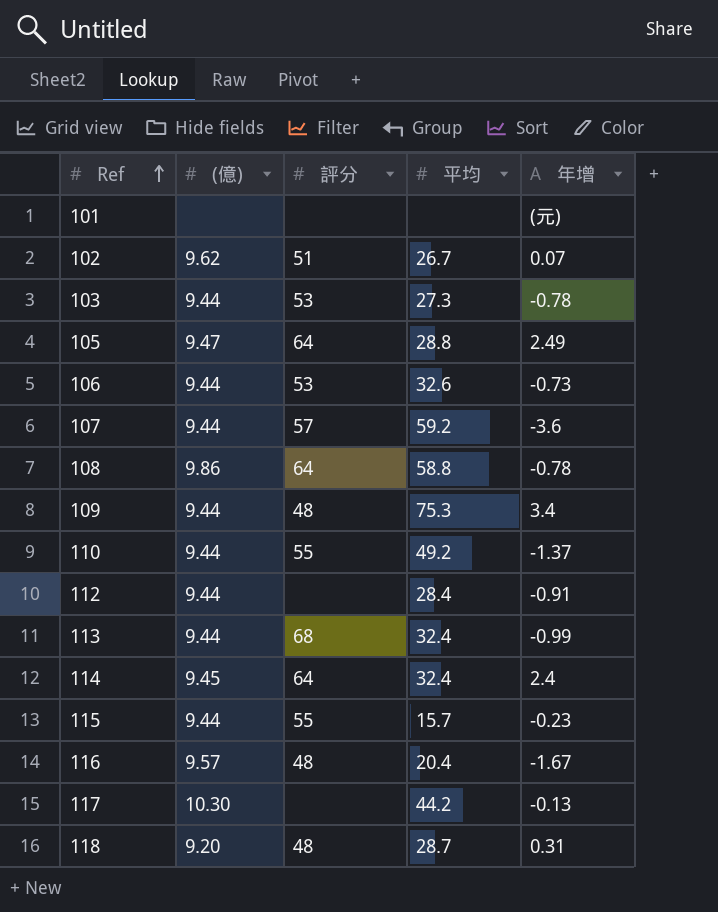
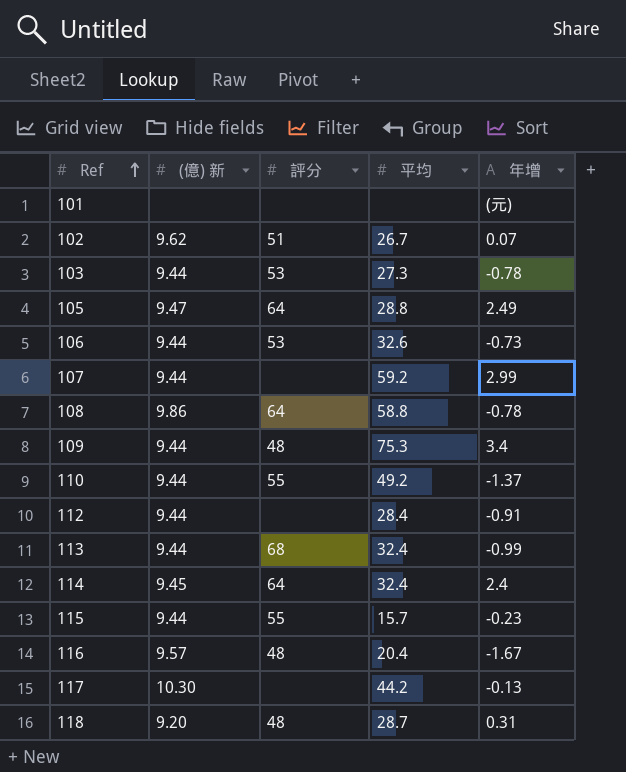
column name: (億) -> (億) 新
107 | 評分: 57 -> none
107 | 年增: -3.6 -> 2.99

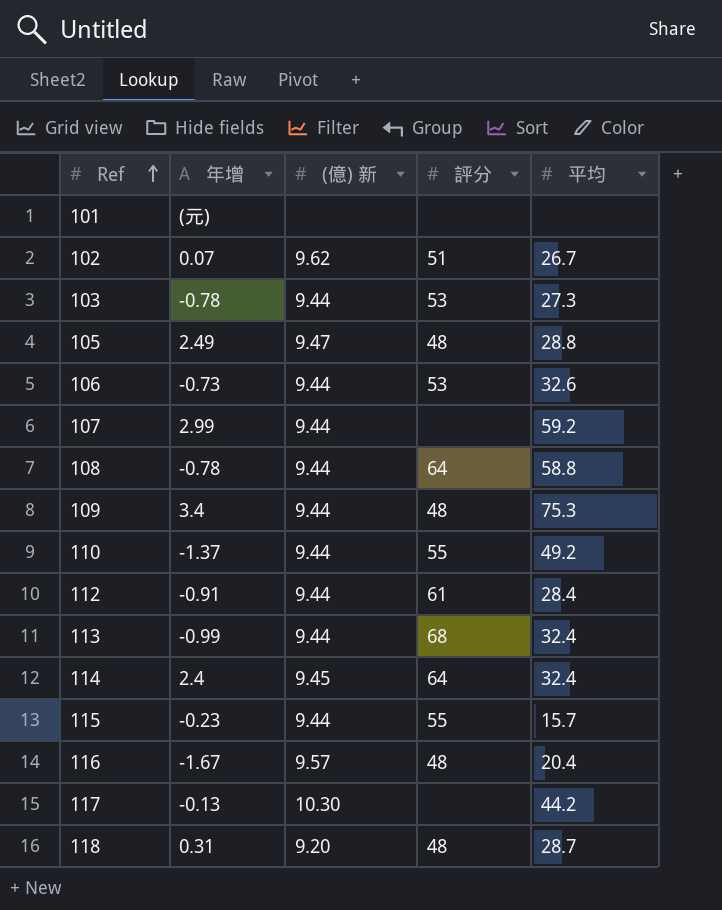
column 年增 | position: 5 -> 2
105 | 評分: 64 -> 48
108 | (億) 新: 9.86 -> 9.44
112 | 評分: none -> 61

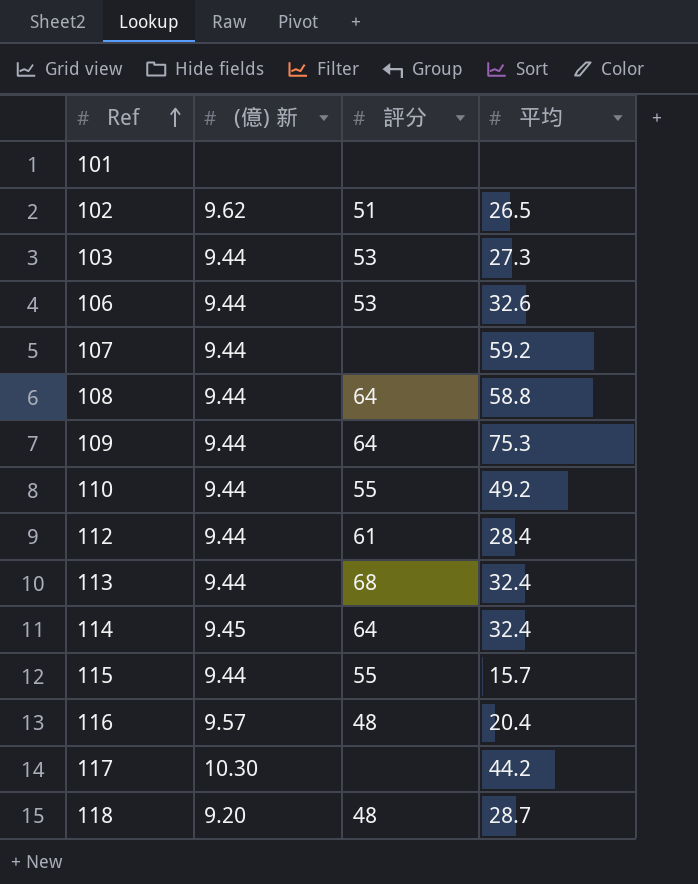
column 年增 | position: 2 -> none
row 105: 2.49 | 9.47 | 48 | 28.8 -> none
102 | 平均: 26.7 -> 26.5
109 | 評分: 48 -> 64

